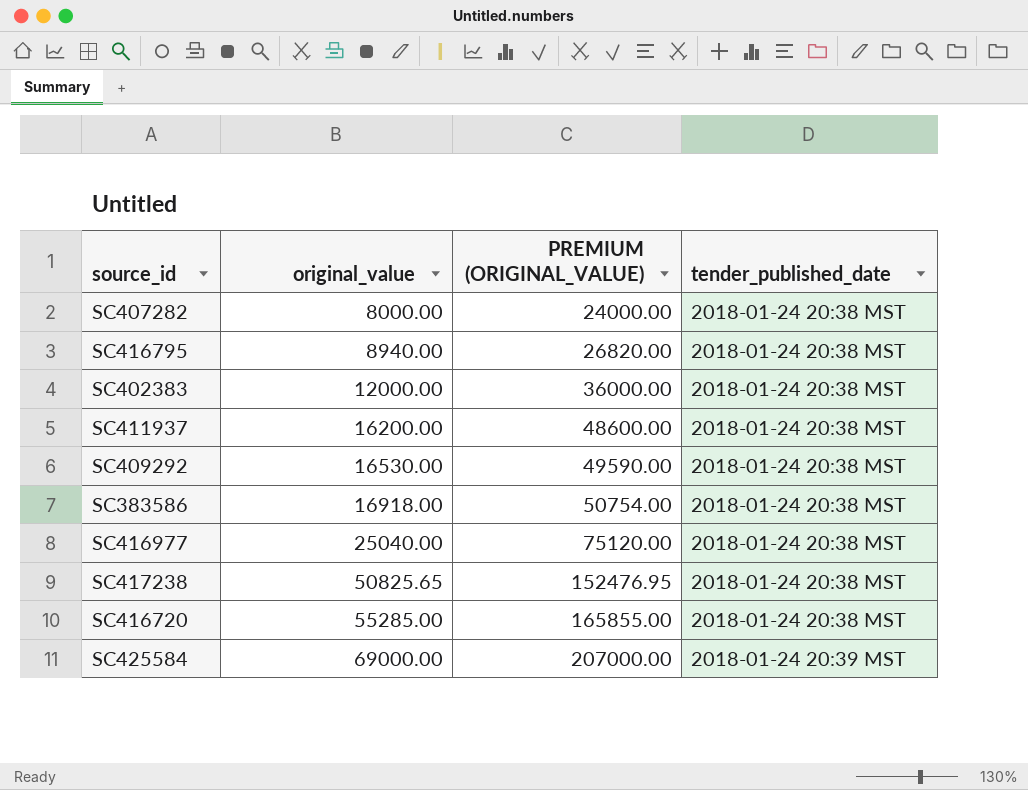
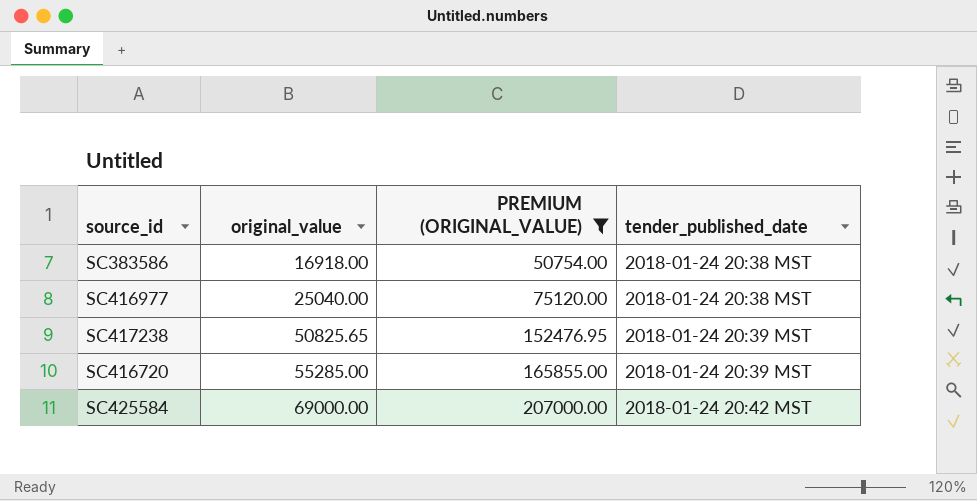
filter: none -> PREMIUM (ORIGINAL_VALUE) >= 50754.00
SC417238 | tender_published_date: 2018-01-24 20:38 MST -> 2018-01-24 20:39 MST
SC416720 | tender_published_date: 2018-01-24 20:38 MST -> 2018-01-24 20:39 MST
SC425584 | tender_published_date: 2018-01-24 20:39 MST -> 2018-01-24 20:42 MST

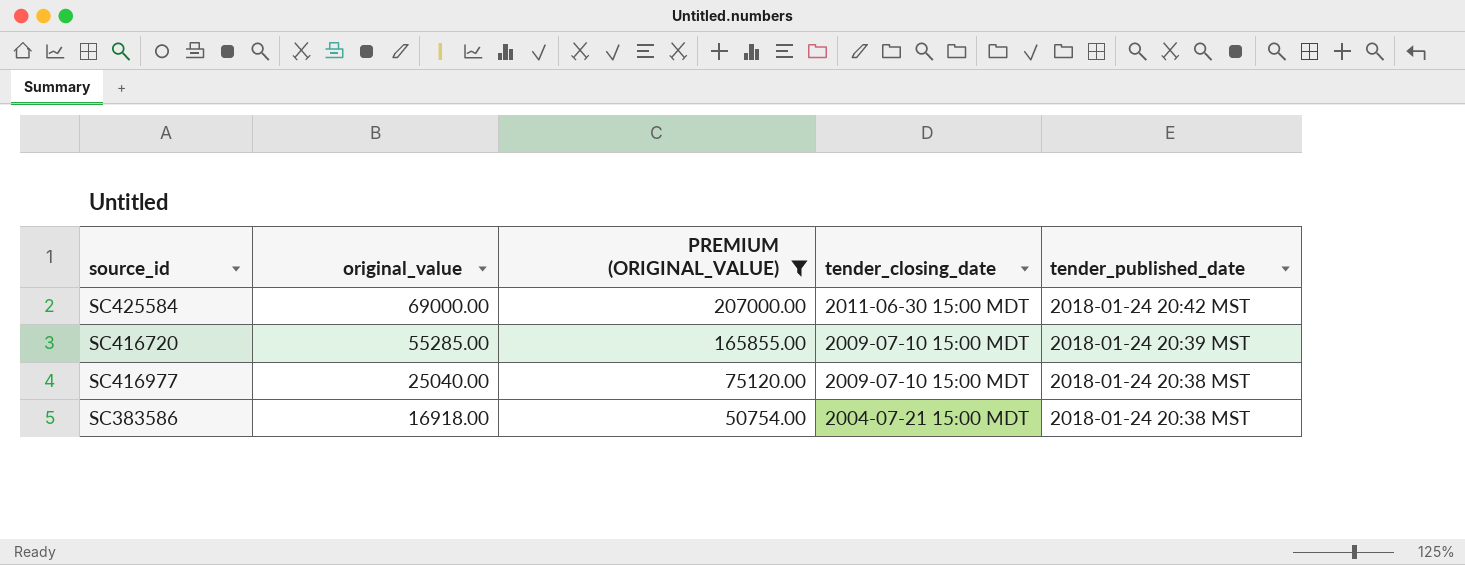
row order: original_value ascending -> original_value descending
column tender_closing_date | position: none -> 4
row SC417238: 50825.65 | 152476.95 | 2018-01-24 20:39 MST -> none

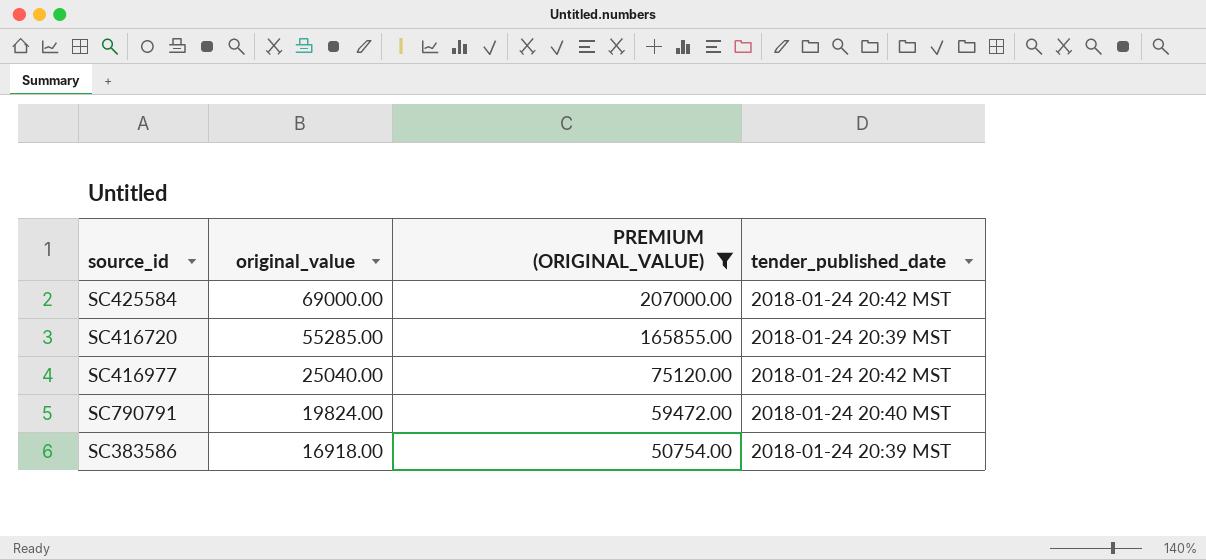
column tender_closing_date | position: 4 -> none
SC416977 | tender_published_date: 2018-01-24 20:38 MST -> 2018-01-24 20:42 MST
row SC790791: none -> 19824.00 | 59472.00 | 2018-01-24 20:40 MST
SC383586 | tender_published_date: 2018-01-24 20:38 MST -> 2018-01-24 20:39 MST

